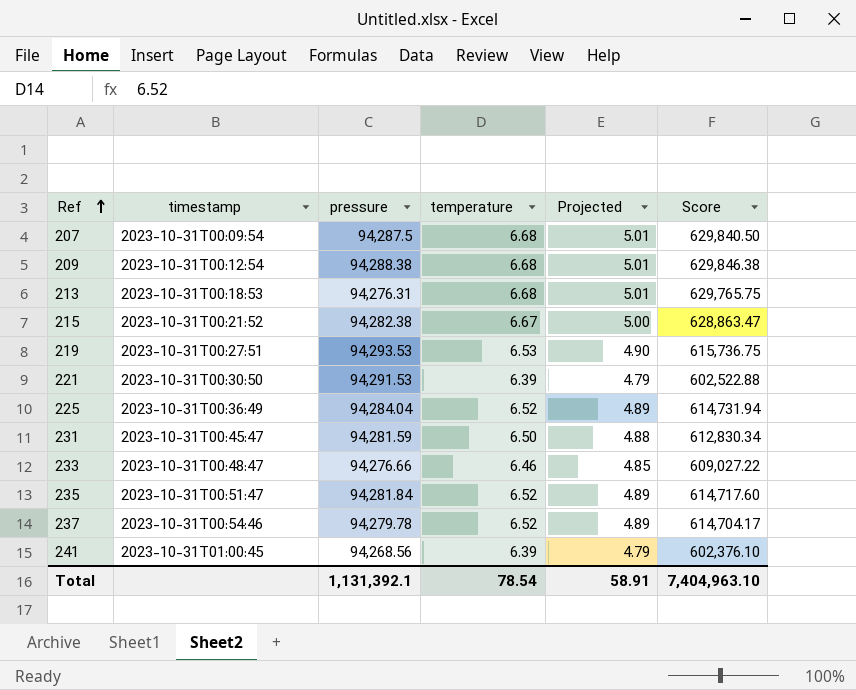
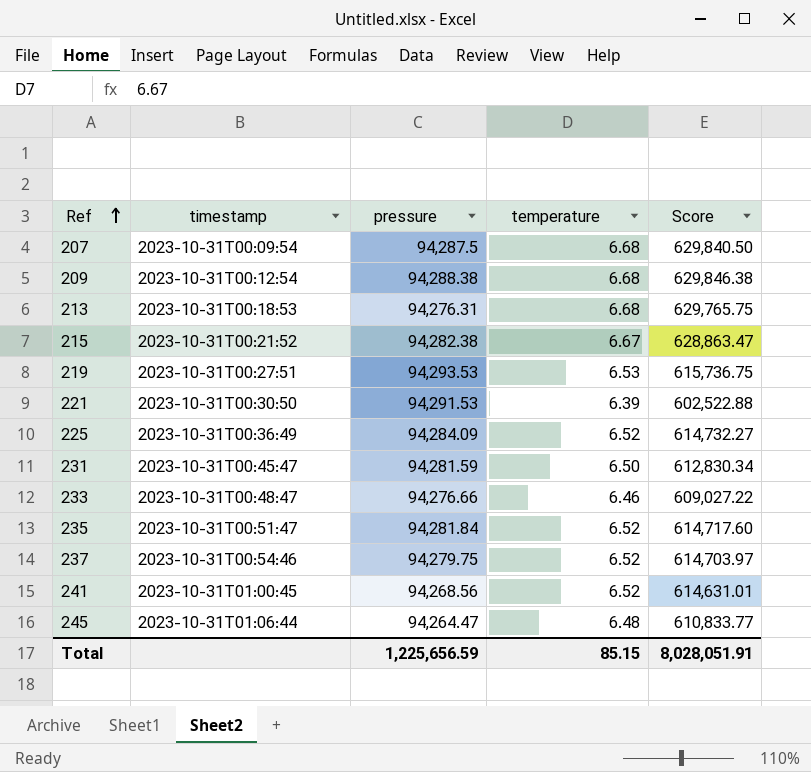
column Projected | formula: [temperature] * 0.75 -> none
225 | pressure: 94,284.04 -> 94,284.09
225 | Score: 614,731.94 -> 614,732.27
237 | pressure: 94,279.78 -> 94,279.75
237 | Score: 614,704.17 -> 614,703.97
241 | temperature: 6.39 -> 6.52
241 | Score: 602,376.10 -> 614,631.01
row 245: none -> 2023-10-31T01:06:44 | 94,264.47 | 6.48 | 610,833.77
Total | pressure: 1,131,392.1 -> 1,225,656.59
Total | temperature: 78.54 -> 85.15
Total | Score: 7,404,963.10 -> 8,028,051.91

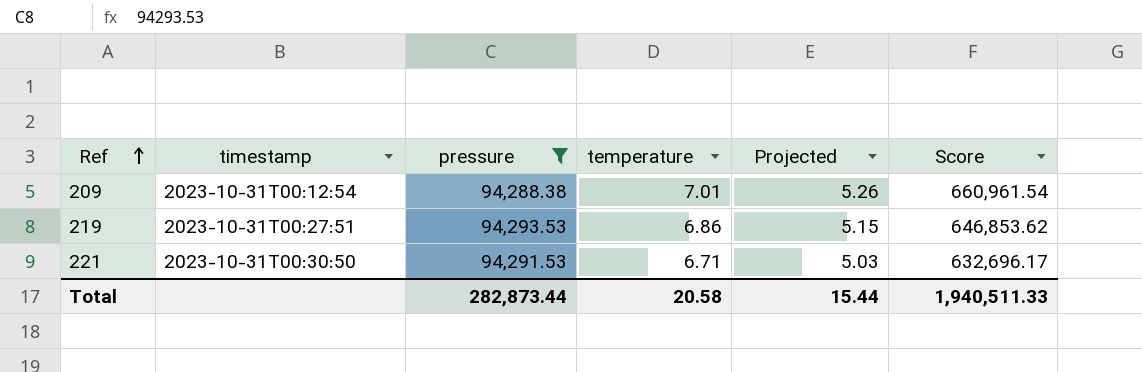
filter: none -> pressure >= 94,288.38
column Projected | formula: none -> [temperature] * 0.75
209 | temperature: 6.68 -> 7.01
209 | Score: 629,846.38 -> 660,961.54
219 | temperature: 6.53 -> 6.86
219 | Score: 615,736.75 -> 646,853.62
221 | temperature: 6.39 -> 6.71
221 | Score: 602,522.88 -> 632,696.17
Total | pressure: 1,225,656.59 -> 282,873.44
Total | temperature: 85.15 -> 20.58
Total | Score: 8,028,051.91 -> 1,940,511.33

